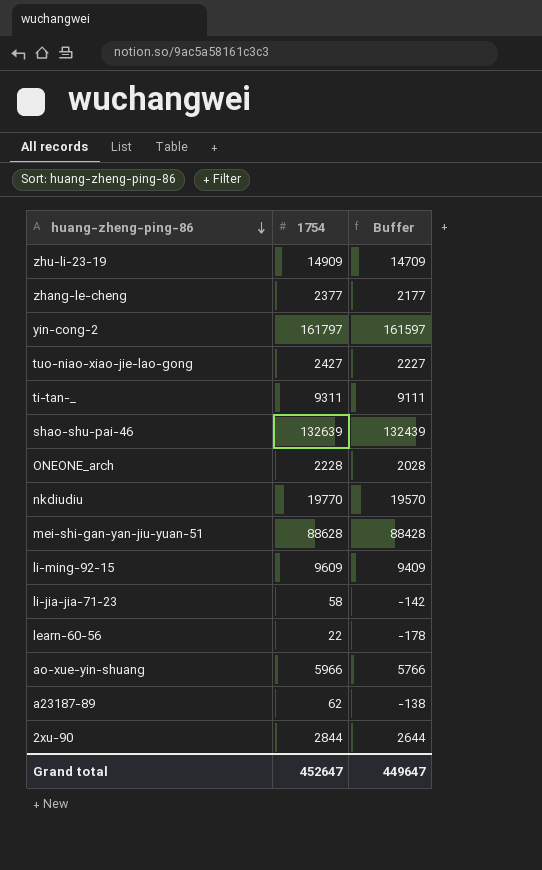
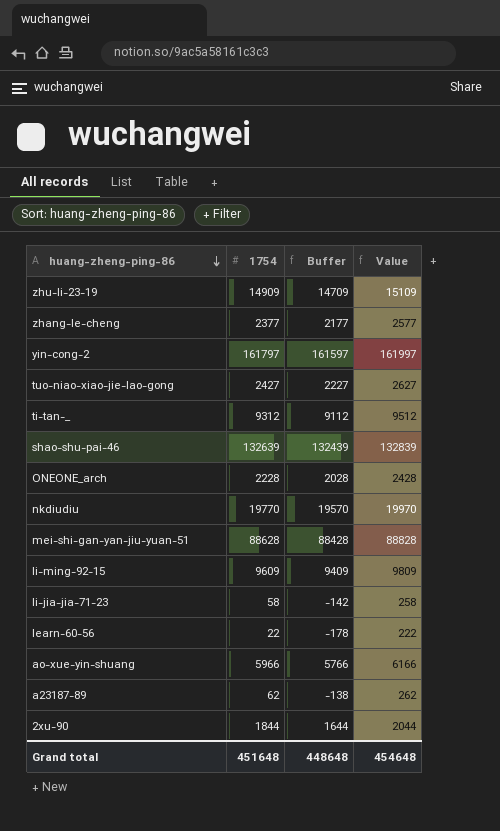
column Value | formula: none -> [1754] + 200
ti-tan-_ | 1754: 9311 -> 9312
ti-tan-_ | Buffer: 9111 -> 9112
2xu-90 | 1754: 2844 -> 1844
2xu-90 | Buffer: 2644 -> 1644
Grand total | 1754: 452647 -> 451648
Grand total | Buffer: 449647 -> 448648

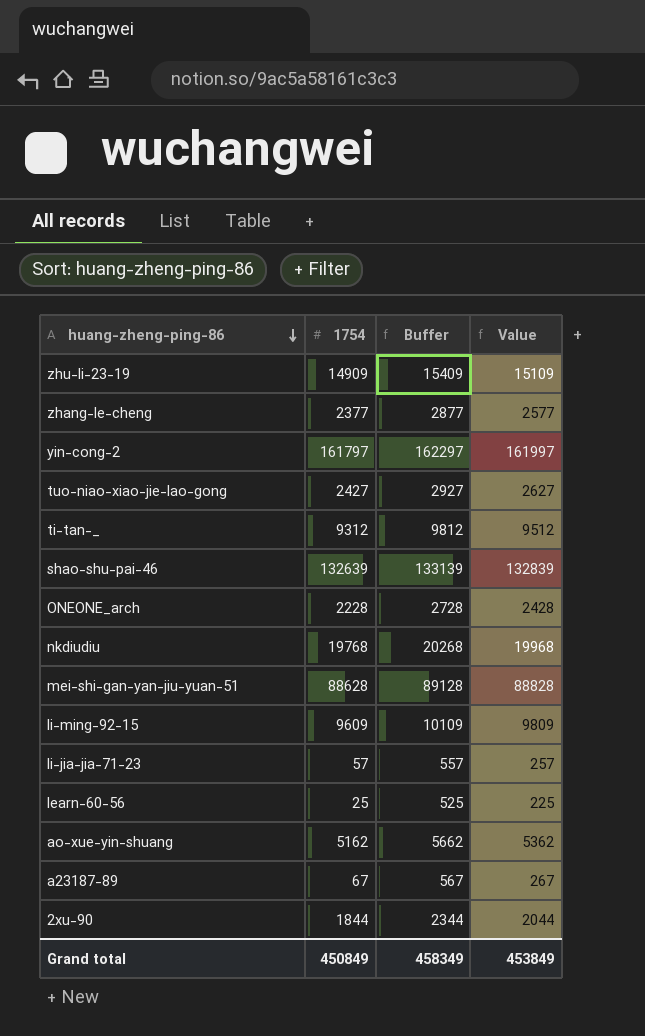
column Buffer | formula: [1754] - 200 -> [1754] + 500
nkdiudiu | 1754: 19770 -> 19768
nkdiudiu | Value: 19970 -> 19968
li-jia-jia-71-23 | 1754: 58 -> 57
li-jia-jia-71-23 | Value: 258 -> 257
learn-60-56 | 1754: 22 -> 25
learn-60-56 | Value: 222 -> 225
ao-xue-yin-shuang | 1754: 5966 -> 5162
ao-xue-yin-shuang | Value: 6166 -> 5362
a23187-89 | 1754: 62 -> 67
a23187-89 | Value: 262 -> 267
Grand total | 1754: 451648 -> 450849
Grand total | Buffer: 448648 -> 458349
Grand total | Value: 454648 -> 453849

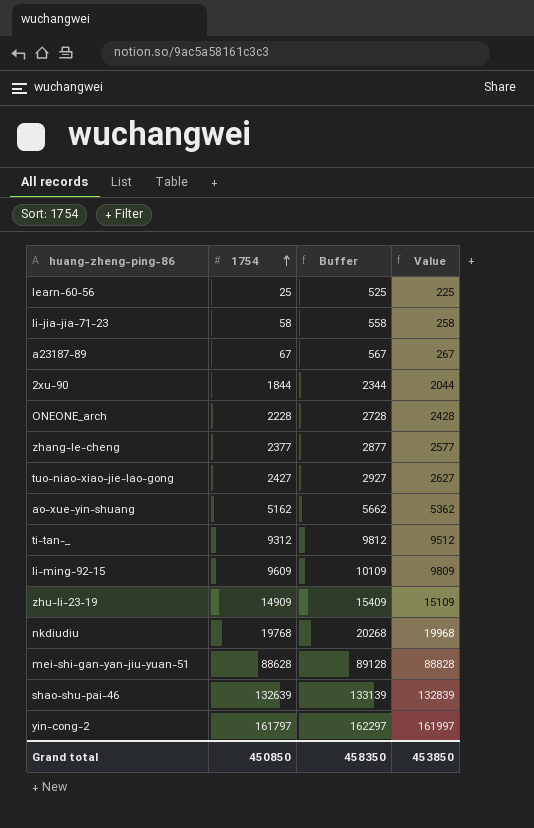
row order: huang-zheng-ping-86 descending -> 1754 ascending
li-jia-jia-71-23 | 1754: 57 -> 58
li-jia-jia-71-23 | Buffer: 557 -> 558
li-jia-jia-71-23 | Value: 257 -> 258
Grand total | 1754: 450849 -> 450850
Grand total | Buffer: 458349 -> 458350
Grand total | Value: 453849 -> 453850

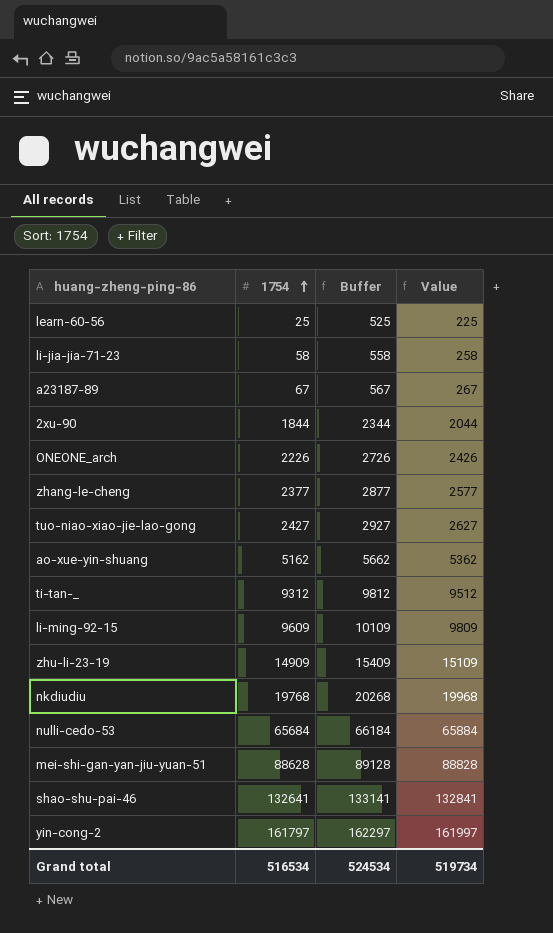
ONEONE_arch | 1754: 2228 -> 2226
ONEONE_arch | Buffer: 2728 -> 2726
ONEONE_arch | Value: 2428 -> 2426
row nulli-cedo-53: none -> 65684 | 66184 | 65884
shao-shu-pai-46 | 1754: 132639 -> 132641
shao-shu-pai-46 | Buffer: 133139 -> 133141
shao-shu-pai-46 | Value: 132839 -> 132841
Grand total | 1754: 450850 -> 516534
Grand total | Buffer: 458350 -> 524534
Grand total | Value: 453850 -> 519734

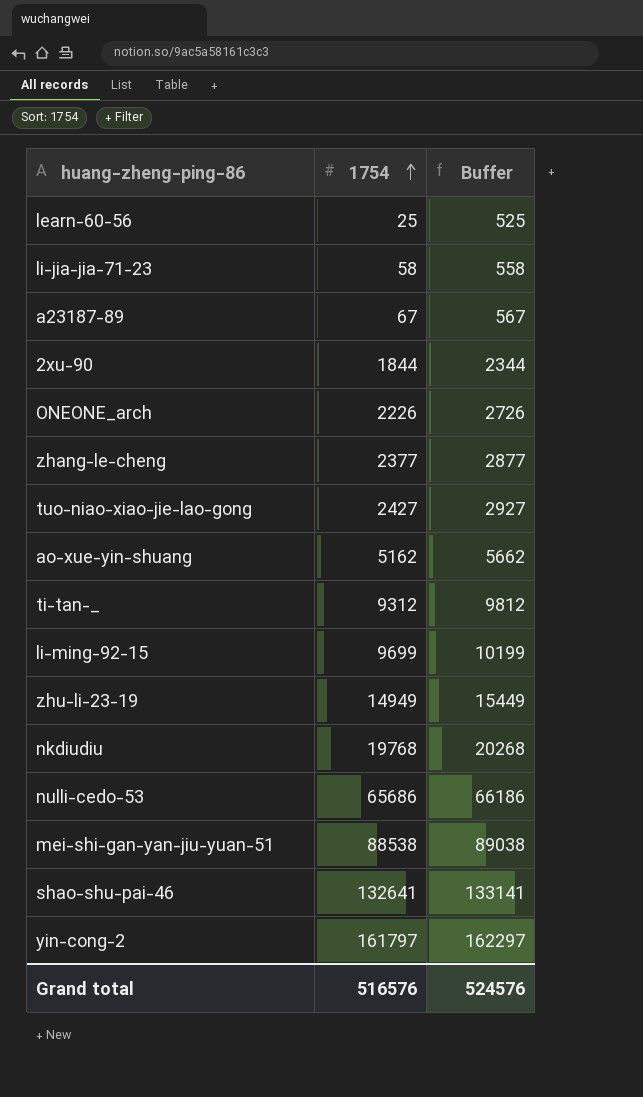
column Value | formula: [1754] + 200 -> none
li-ming-92-15 | 1754: 9609 -> 9699
li-ming-92-15 | Buffer: 10109 -> 10199
zhu-li-23-19 | 1754: 14909 -> 14949
zhu-li-23-19 | Buffer: 15409 -> 15449
nulli-cedo-53 | 1754: 65684 -> 65686
nulli-cedo-53 | Buffer: 66184 -> 66186
mei-shi-gan-yan-jiu-yuan-51 | 1754: 88628 -> 88538
mei-shi-gan-yan-jiu-yuan-51 | Buffer: 89128 -> 89038
Grand total | 1754: 516534 -> 516576
Grand total | Buffer: 524534 -> 524576

